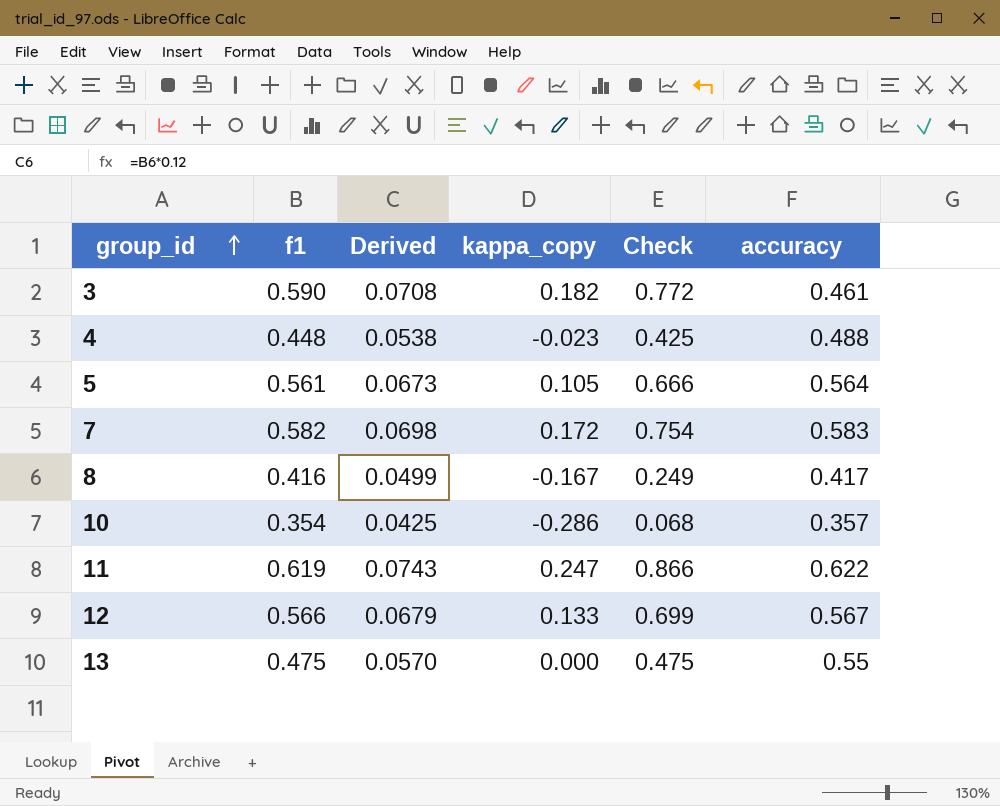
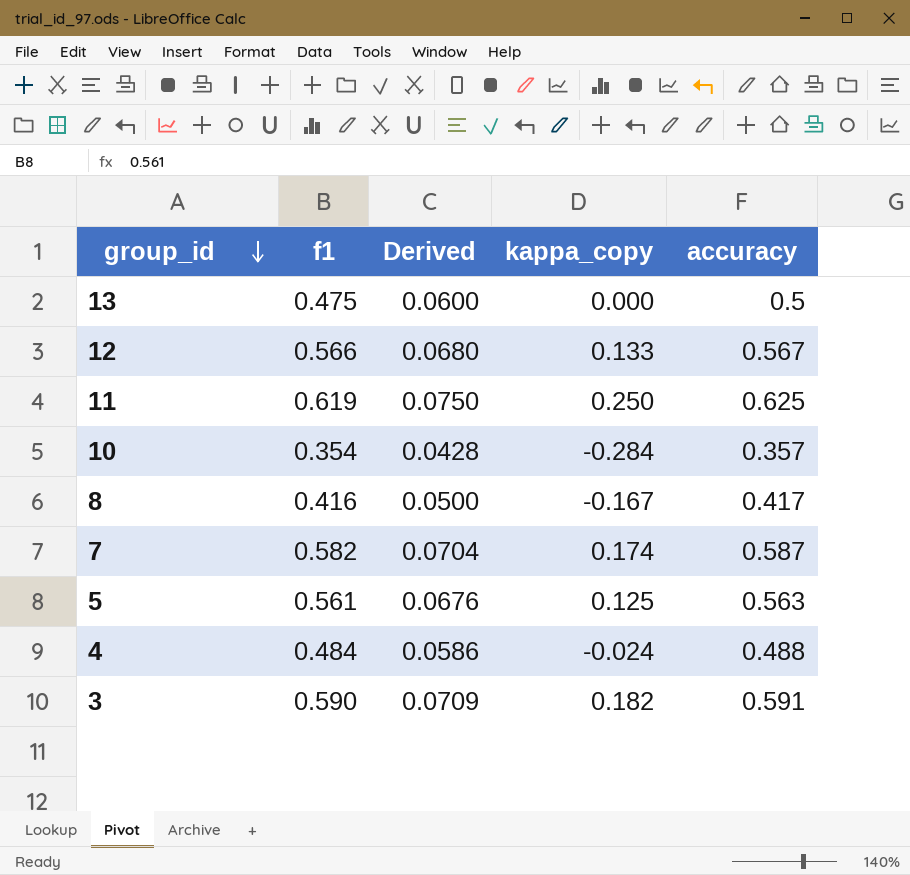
row order: group_id ascending -> group_id descending
column Check | formula: [f1] + [kappa_copy] -> none
column Derived | formula: [f1] * 0.12 -> [accuracy] * 0.12
13 | accuracy: 0.55 -> 0.5
11 | kappa_copy: 0.247 -> 0.250
11 | accuracy: 0.622 -> 0.625
10 | kappa_copy: -0.286 -> -0.284
7 | kappa_copy: 0.172 -> 0.174
7 | accuracy: 0.583 -> 0.587
5 | kappa_copy: 0.105 -> 0.125
5 | accuracy: 0.564 -> 0.563
4 | f1: 0.448 -> 0.484
4 | kappa_copy: -0.023 -> -0.024
3 | accuracy: 0.461 -> 0.591

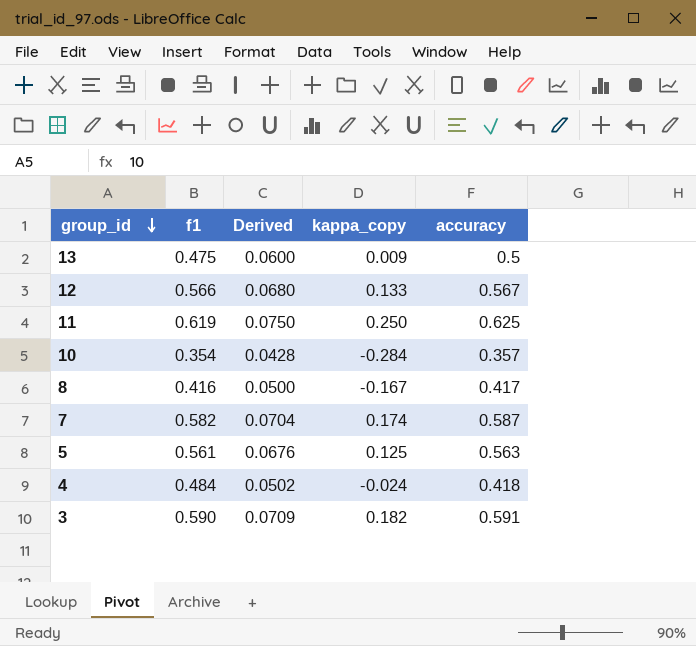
13 | kappa_copy: 0.000 -> 0.009
4 | Derived: 0.0586 -> 0.0502
4 | accuracy: 0.488 -> 0.418

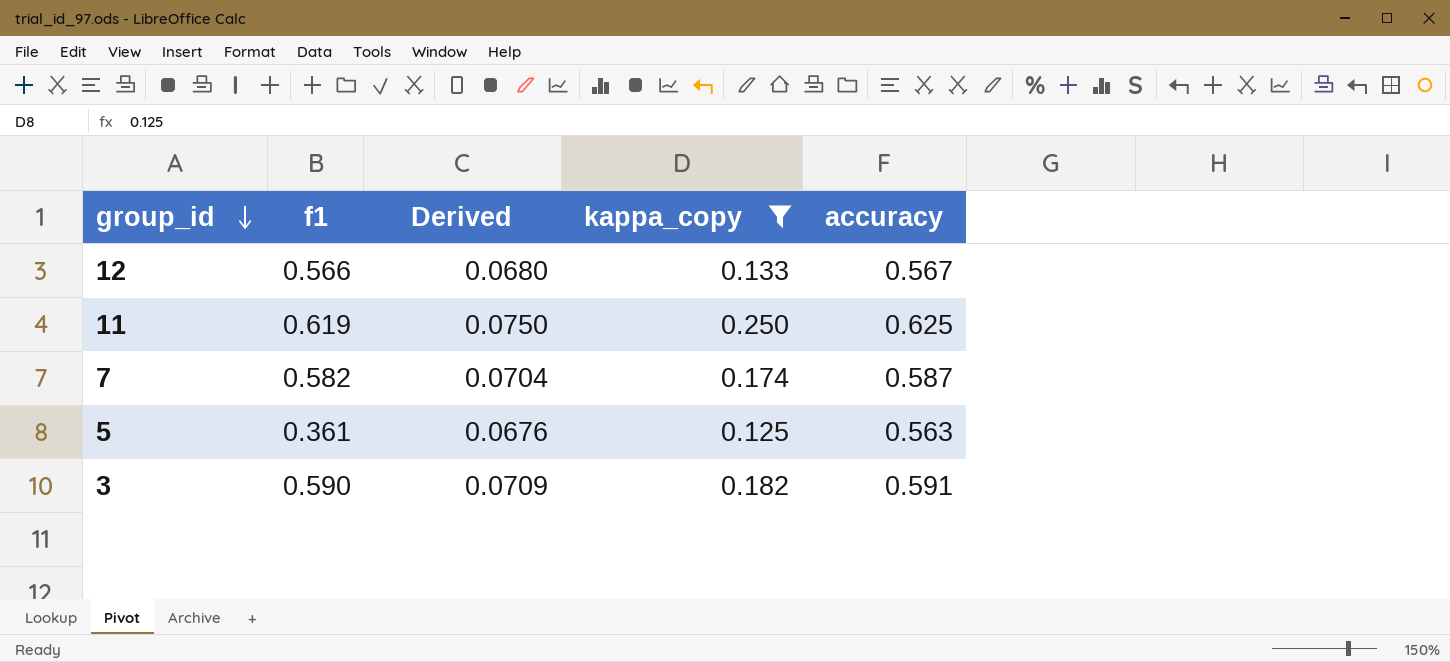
filter: none -> kappa_copy >= 0.125
5 | f1: 0.561 -> 0.361

